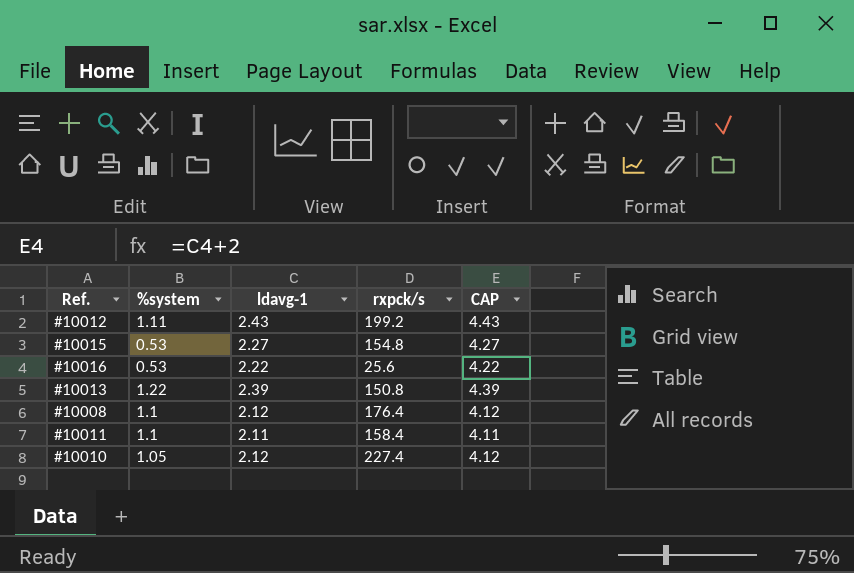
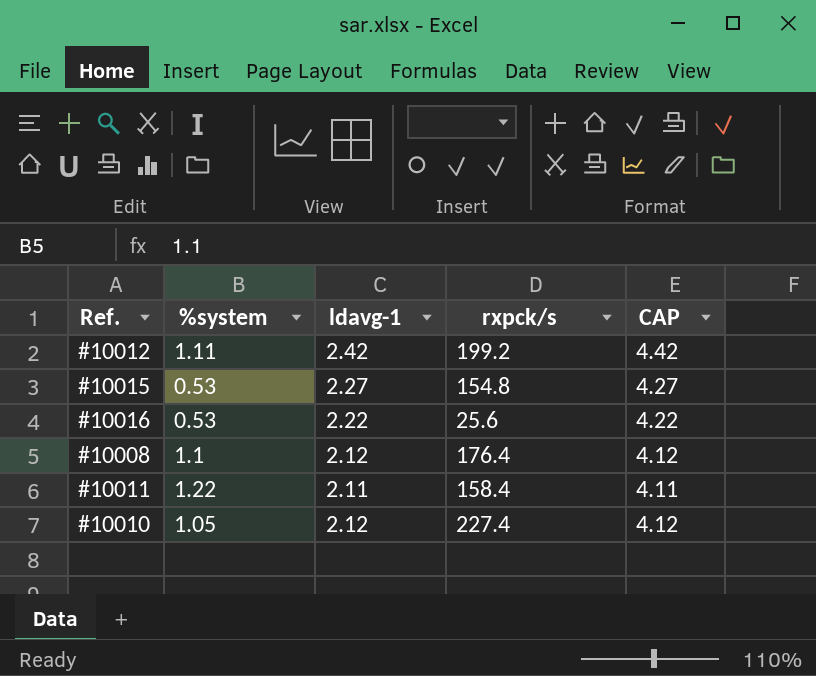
row #10013: 1.22 | 2.39 | 150.8 | 4.39 -> none
#10012 | ldavg-1: 2.43 -> 2.42
#10012 | CAP: 4.43 -> 4.42
#10011 | %system: 1.1 -> 1.22

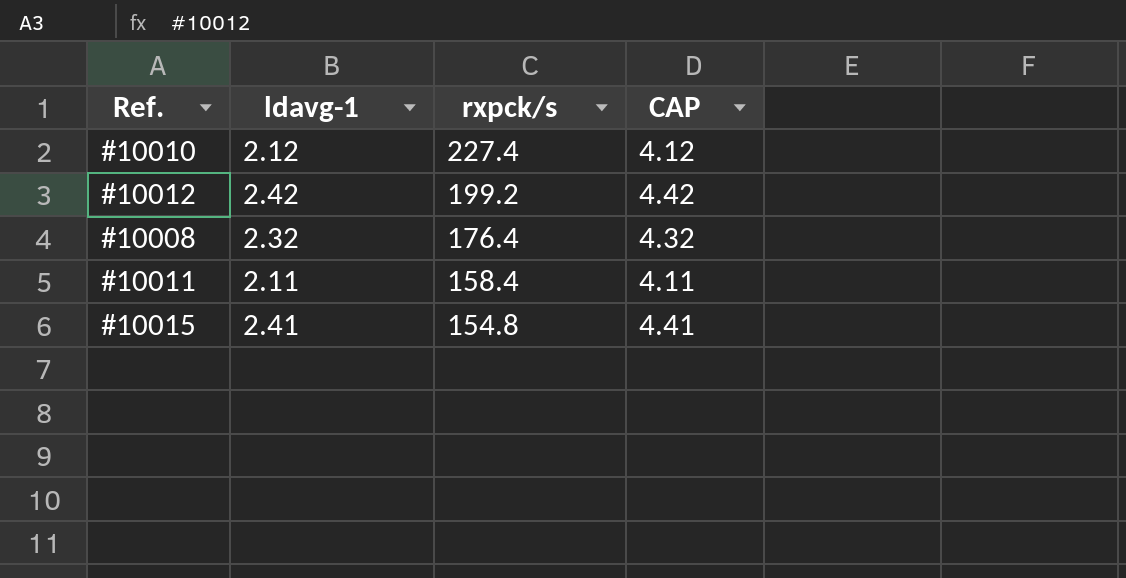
row order: none -> rxpck/s descending
column %system | position: 2 -> none
row #10016: 0.53 | 2.22 | 25.6 | 4.22 -> none
#10008 | ldavg-1: 2.12 -> 2.32
#10008 | CAP: 4.12 -> 4.32
#10015 | ldavg-1: 2.27 -> 2.41
#10015 | CAP: 4.27 -> 4.41

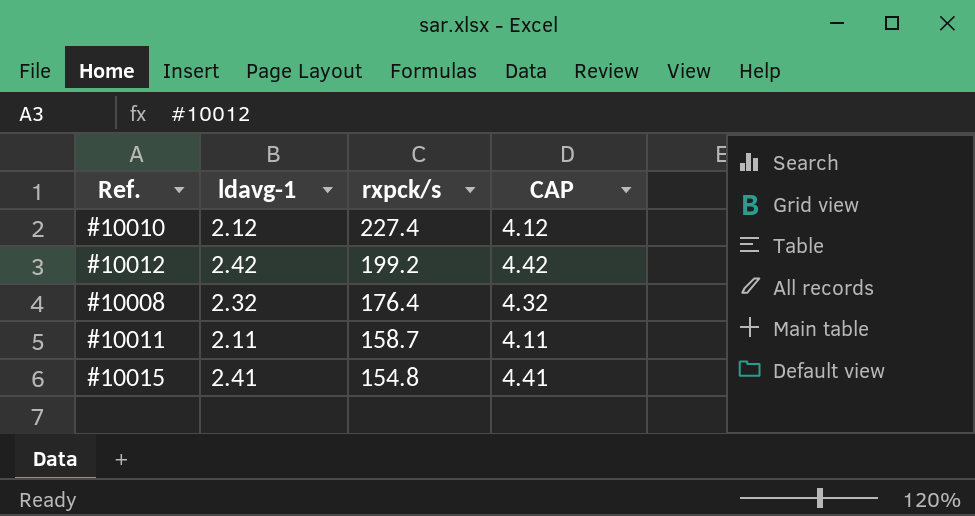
#10011 | rxpck/s: 158.4 -> 158.7

